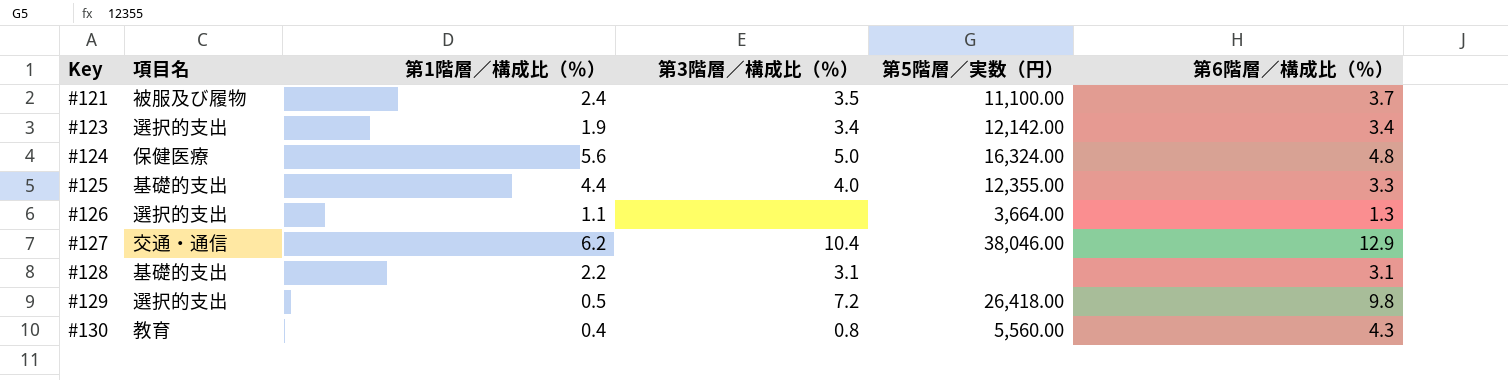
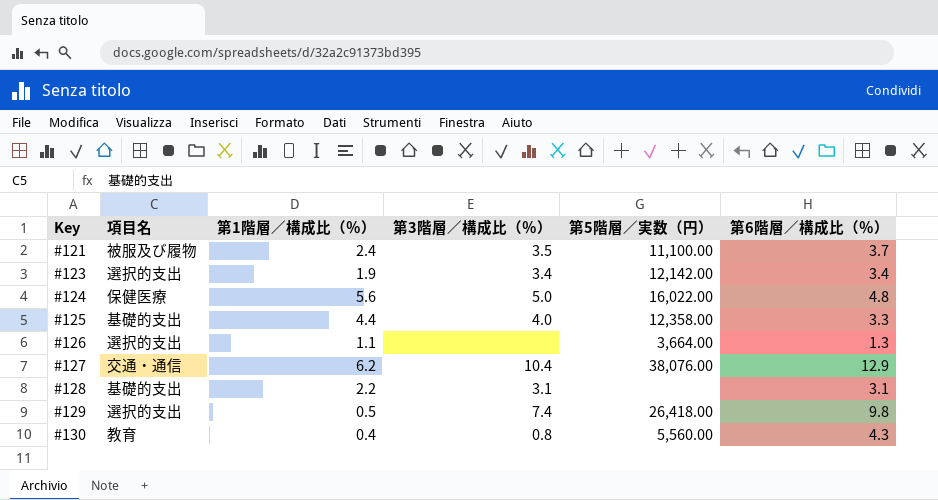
#124 | 第5階層／実数（円）: 16,324.00 -> 16,022.00
#125 | 第5階層／実数（円）: 12,355.00 -> 12,358.00
#127 | 第5階層／実数（円）: 38,046.00 -> 38,076.00
#129 | 第3階層／構成比（％）: 7.2 -> 7.4

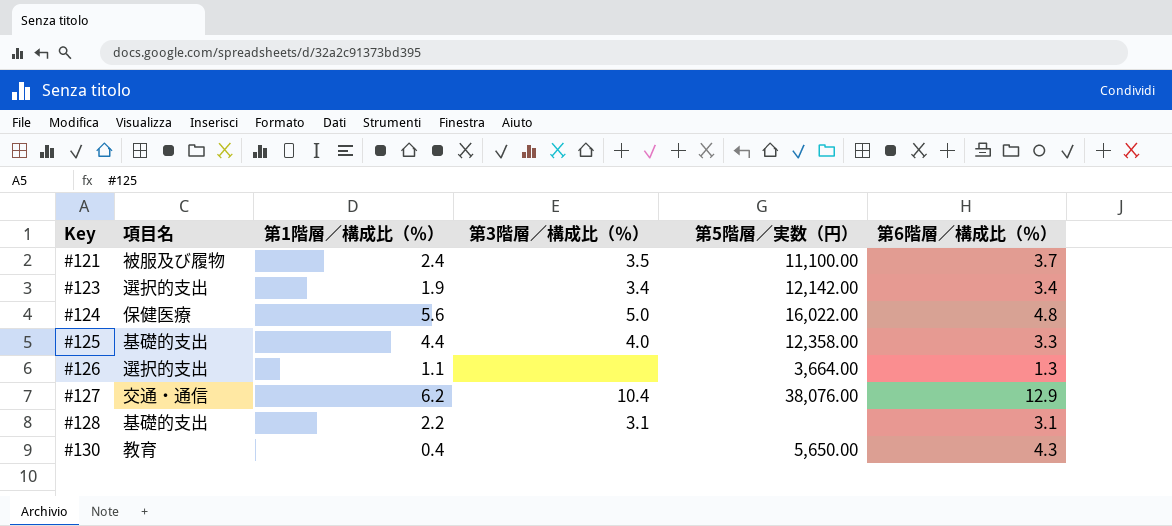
row #129: 選択的支出 | 0.5 | 7.4 | 26,418.00 | 9.8 -> none
#130 | 第3階層／構成比（％）: 0.8 -> none
#130 | 第5階層／実数（円）: 5,560.00 -> 5,650.00

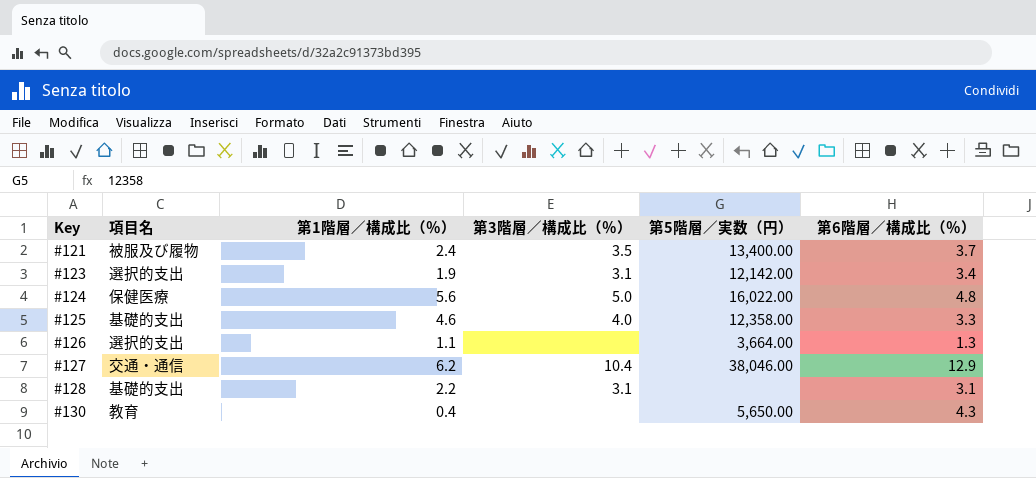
#121 | 第5階層／実数（円）: 11,100.00 -> 13,400.00
#123 | 第3階層／構成比（％）: 3.4 -> 3.1
#125 | 第1階層／構成比（％）: 4.4 -> 4.6
#127 | 第5階層／実数（円）: 38,076.00 -> 38,046.00

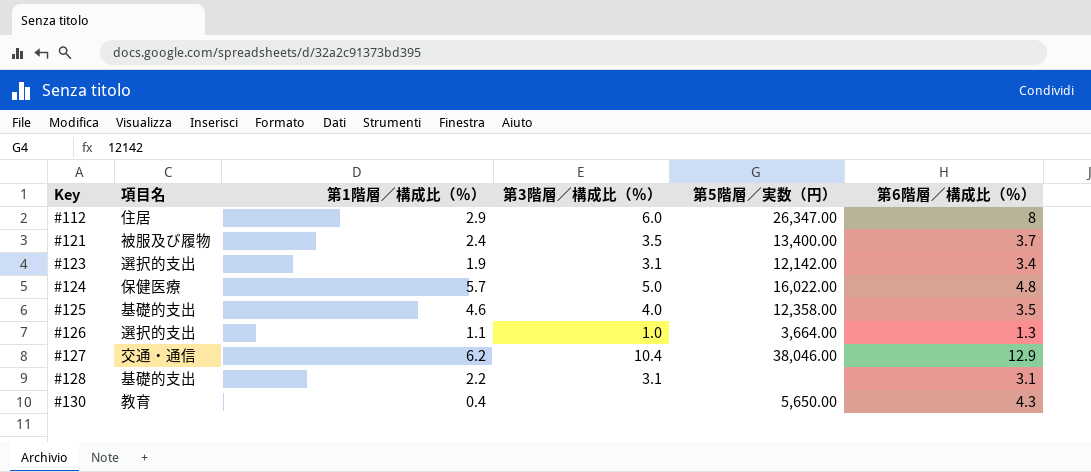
row #112: none -> 住居 | 2.9 | 6.0 | 26,347.00 | 8
#124 | 第1階層／構成比（％）: 5.6 -> 5.7
#125 | 第6階層／構成比（％）: 3.3 -> 3.5
#126 | 第3階層／構成比（％）: none -> 1.0

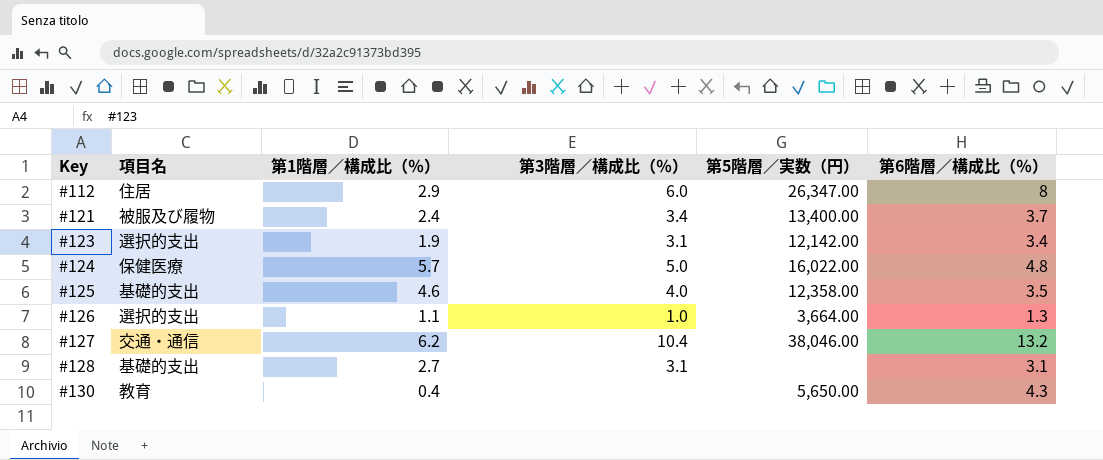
#121 | 第3階層／構成比（％）: 3.5 -> 3.4
#127 | 第6階層／構成比（％）: 12.9 -> 13.2
#128 | 第1階層／構成比（％）: 2.2 -> 2.7

